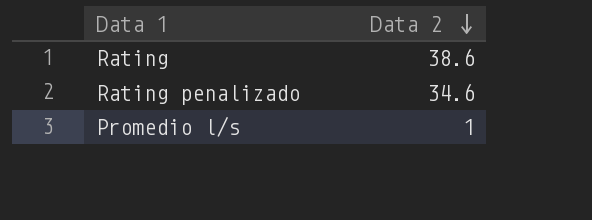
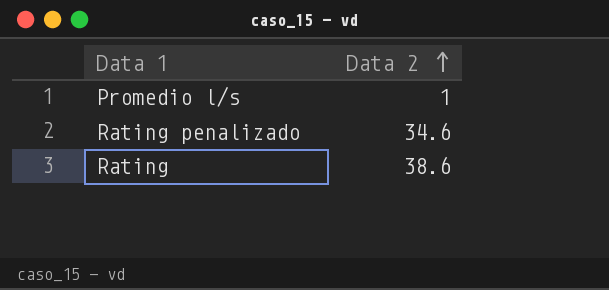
row order: Data 2 descending -> Data 2 ascending

